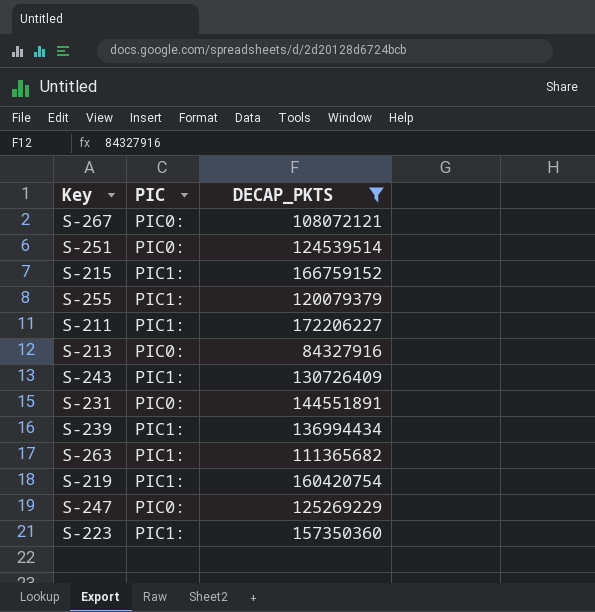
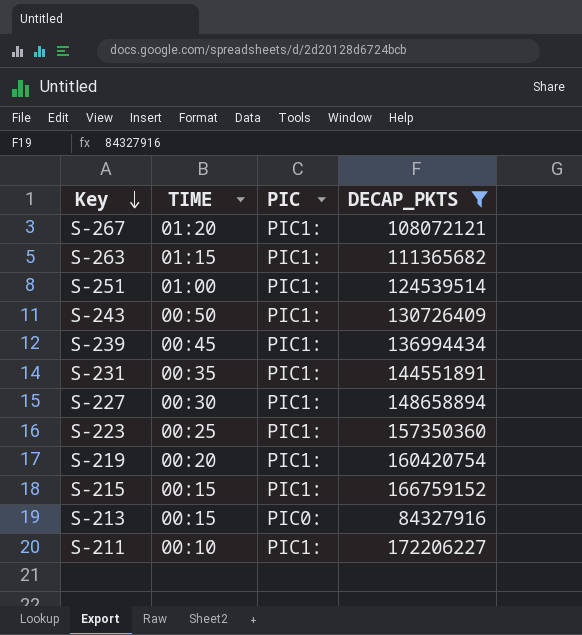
row order: none -> Key descending
column TIME | position: none -> 2
row S-255: PIC1: | 120079379 -> none
row S-247: PIC0: | 125269229 -> none
S-267 | PIC: PIC0: -> PIC1:
S-251 | PIC: PIC0: -> PIC1:
S-231 | PIC: PIC0: -> PIC1:
row S-227: none -> 00:30 | PIC1: | 148658894

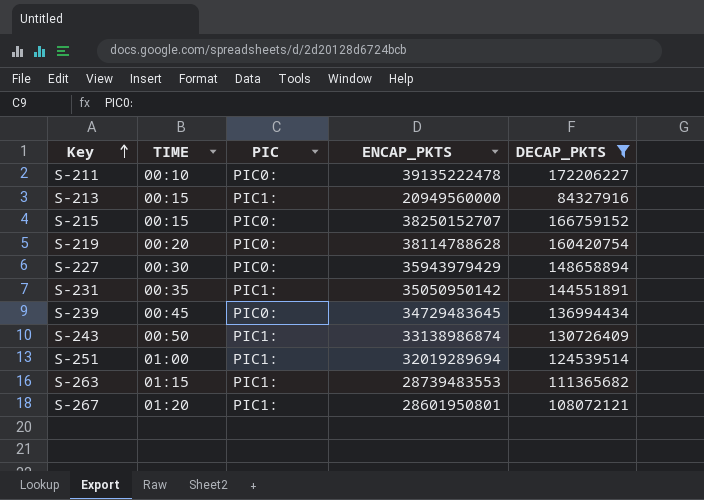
row order: Key descending -> Key ascending
column ENCAP_PKTS | position: none -> 4
row S-223: 00:25 | PIC1: | 157350360 -> none
S-211 | PIC: PIC1: -> PIC0:
S-213 | PIC: PIC0: -> PIC1:
S-215 | PIC: PIC1: -> PIC0:
S-219 | PIC: PIC1: -> PIC0:
S-227 | PIC: PIC1: -> PIC0:
S-239 | PIC: PIC1: -> PIC0:

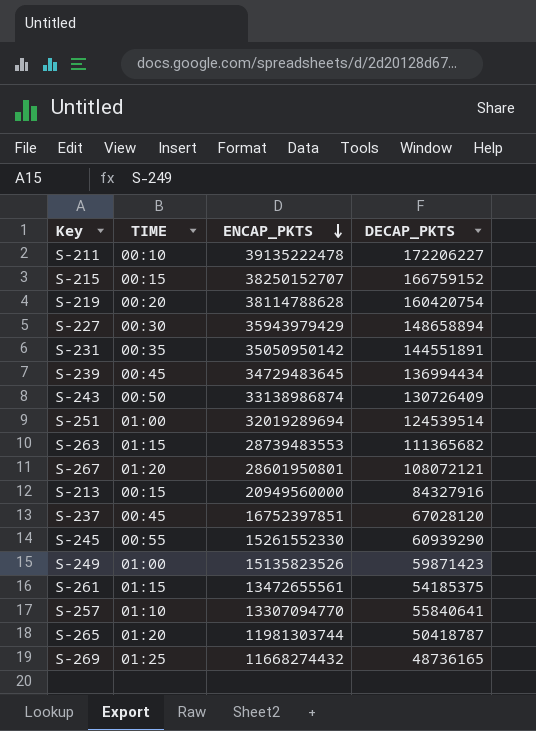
filter: DECAP_PKTS >= 84327916 -> none
row order: Key ascending -> ENCAP_PKTS descending
column PIC | position: 3 -> none

